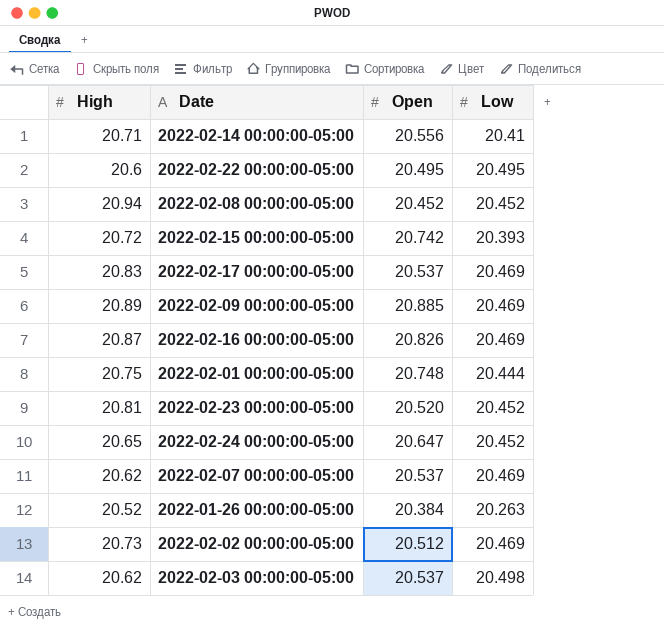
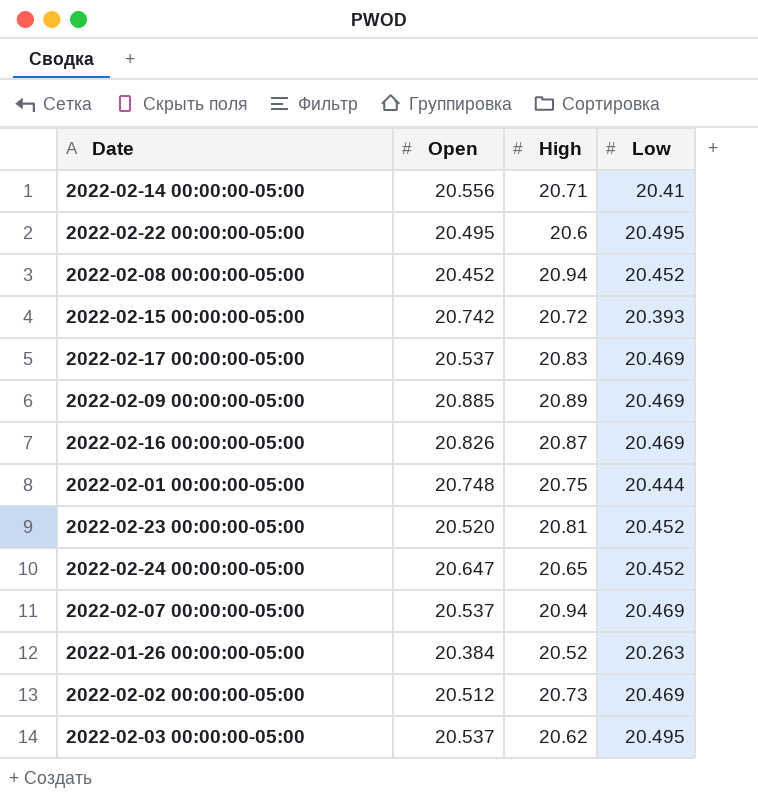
column High | position: 1 -> 3
2022-02-07 00:00:00-05:00 | High: 20.62 -> 20.94
2022-02-03 00:00:00-05:00 | Low: 20.498 -> 20.495

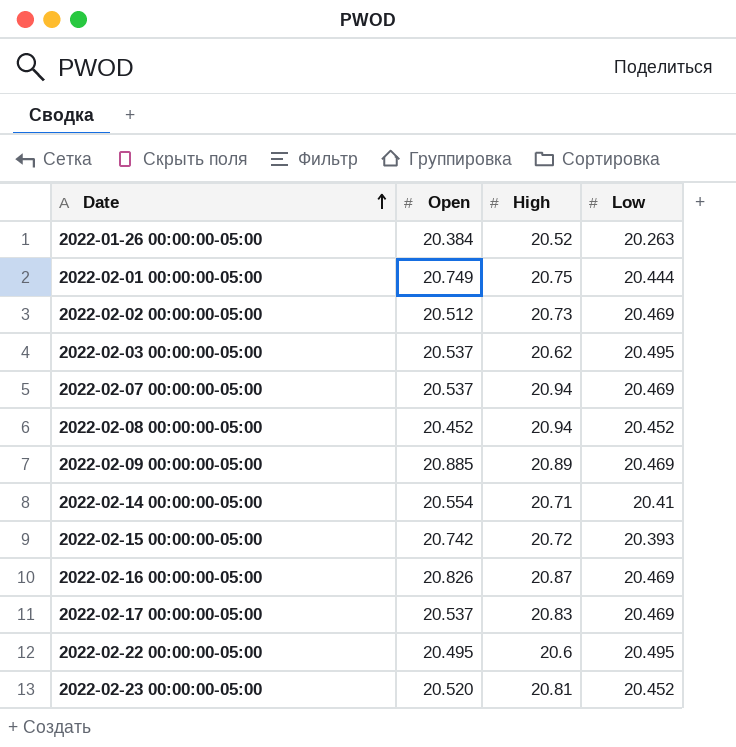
row order: none -> Date ascending
row 2022-02-24 00:00:00-05:00: 20.647 | 20.65 | 20.452 -> none
2022-02-01 00:00:00-05:00 | Open: 20.748 -> 20.749
2022-02-14 00:00:00-05:00 | Open: 20.556 -> 20.554

